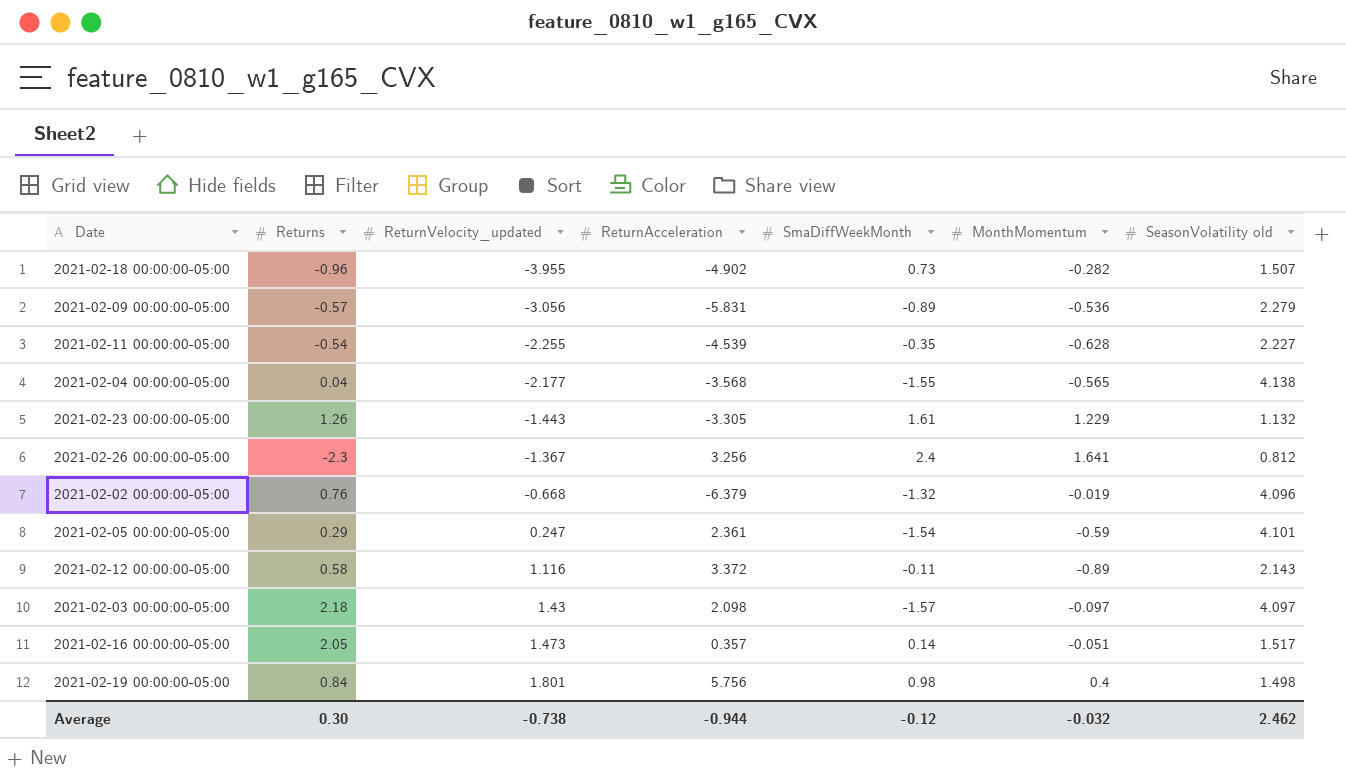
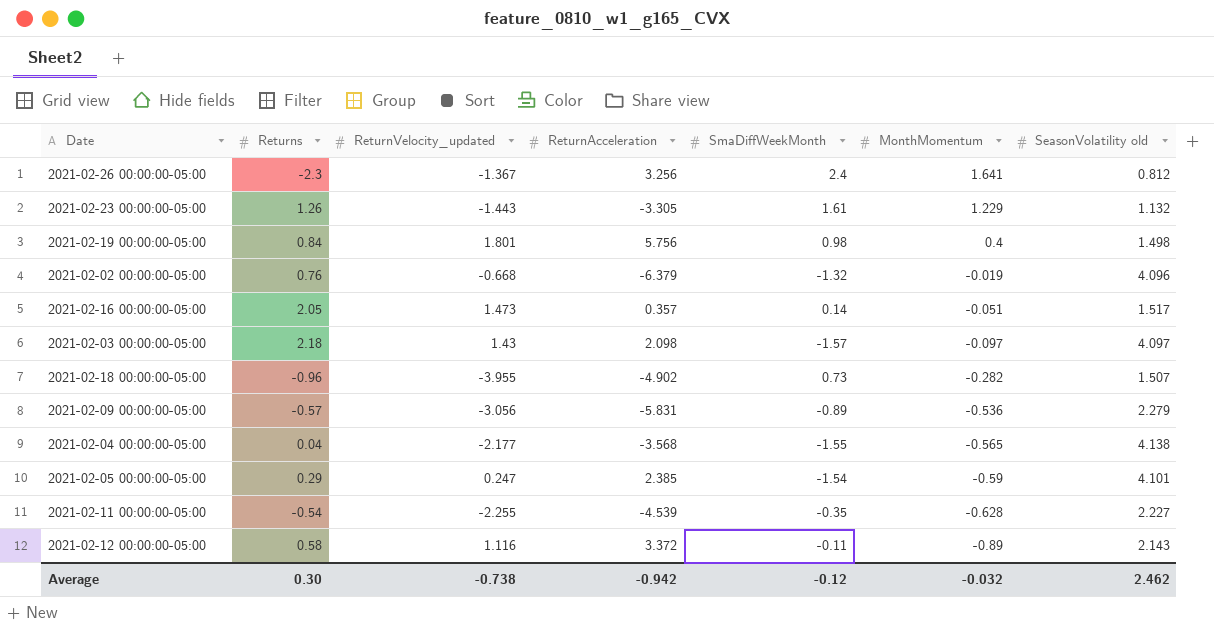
row order: ReturnVelocity_updated ascending -> MonthMomentum descending
2021-02-05 00:00:00-05:00 | ReturnAcceleration: 2.361 -> 2.385
Average | ReturnAcceleration: -0.944 -> -0.942

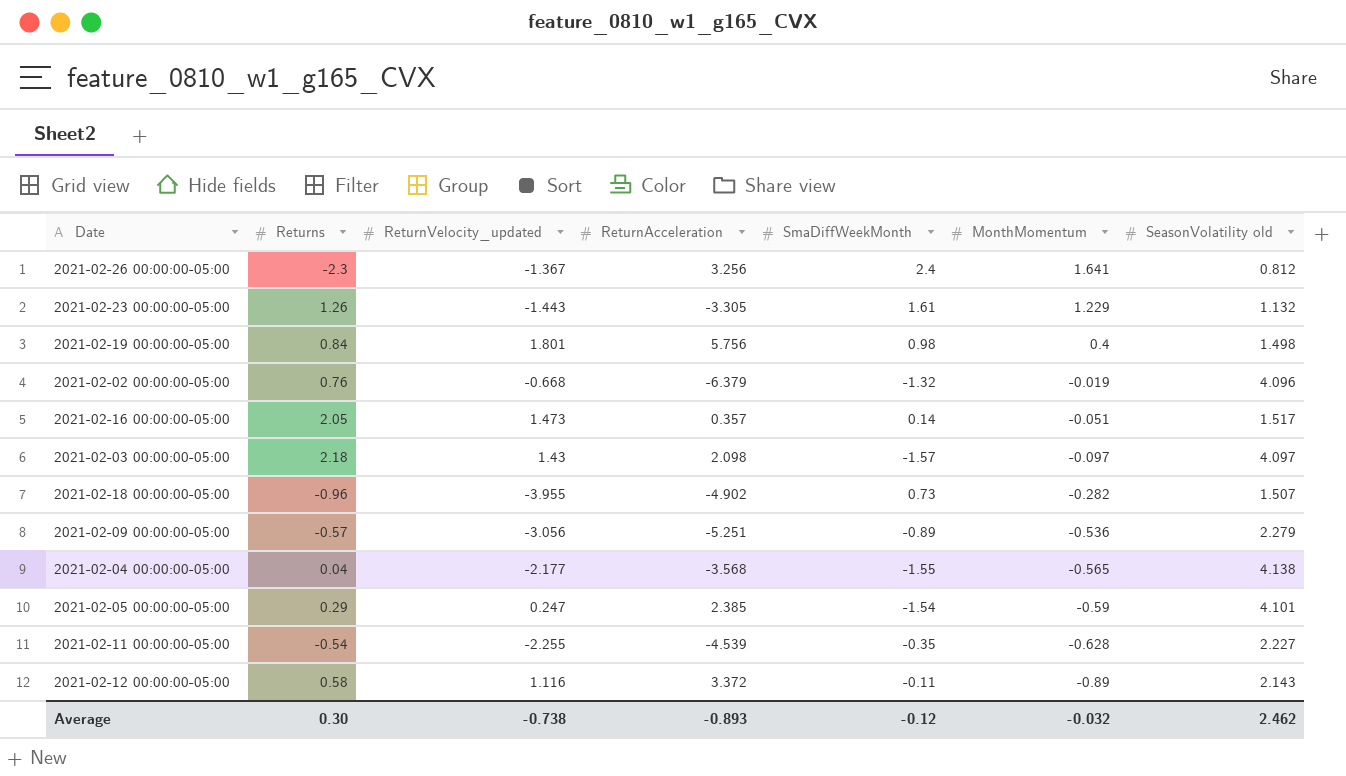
2021-02-09 00:00:00-05:00 | ReturnAcceleration: -5.831 -> -5.251
Average | ReturnAcceleration: -0.942 -> -0.893

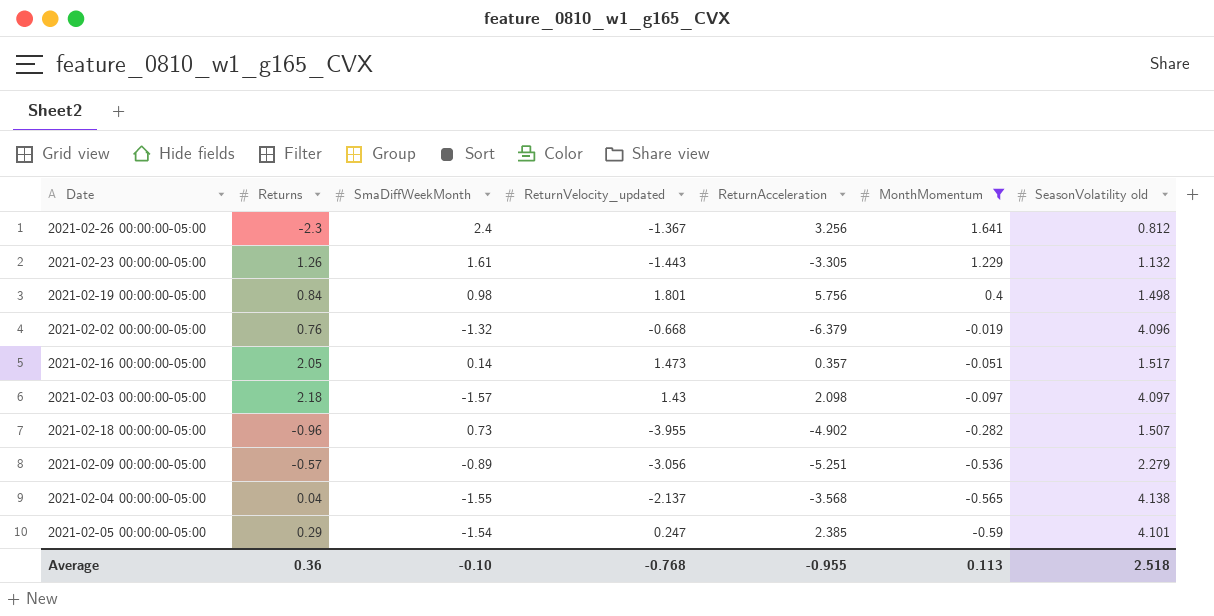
filter: none -> MonthMomentum >= -0.59
column SmaDiffWeekMonth | position: 5 -> 3
2021-02-04 00:00:00-05:00 | ReturnVelocity_updated: -2.177 -> -2.137
Average | Returns: 0.30 -> 0.36
Average | SmaDiffWeekMonth: -0.12 -> -0.10
Average | ReturnVelocity_updated: -0.738 -> -0.768
Average | ReturnAcceleration: -0.893 -> -0.955
Average | MonthMomentum: -0.032 -> 0.113
Average | SeasonVolatility old: 2.462 -> 2.518

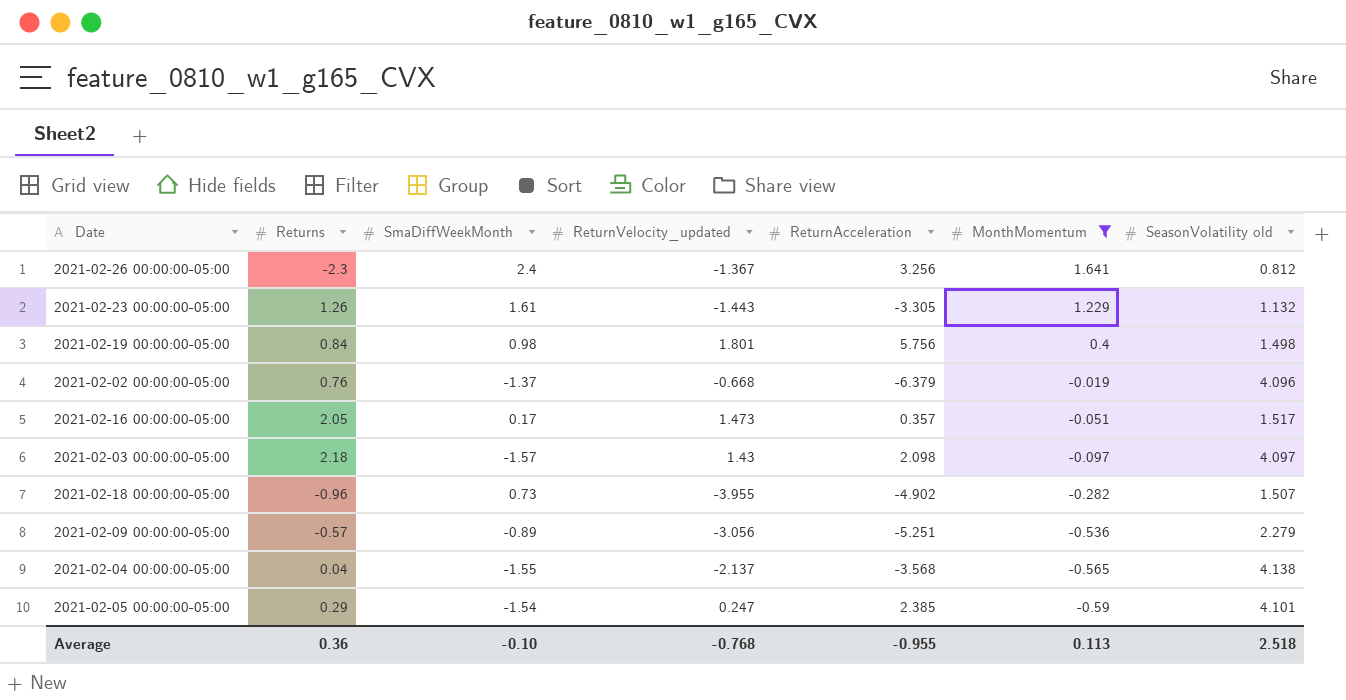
2021-02-02 00:00:00-05:00 | SmaDiffWeekMonth: -1.32 -> -1.37
2021-02-16 00:00:00-05:00 | SmaDiffWeekMonth: 0.14 -> 0.17

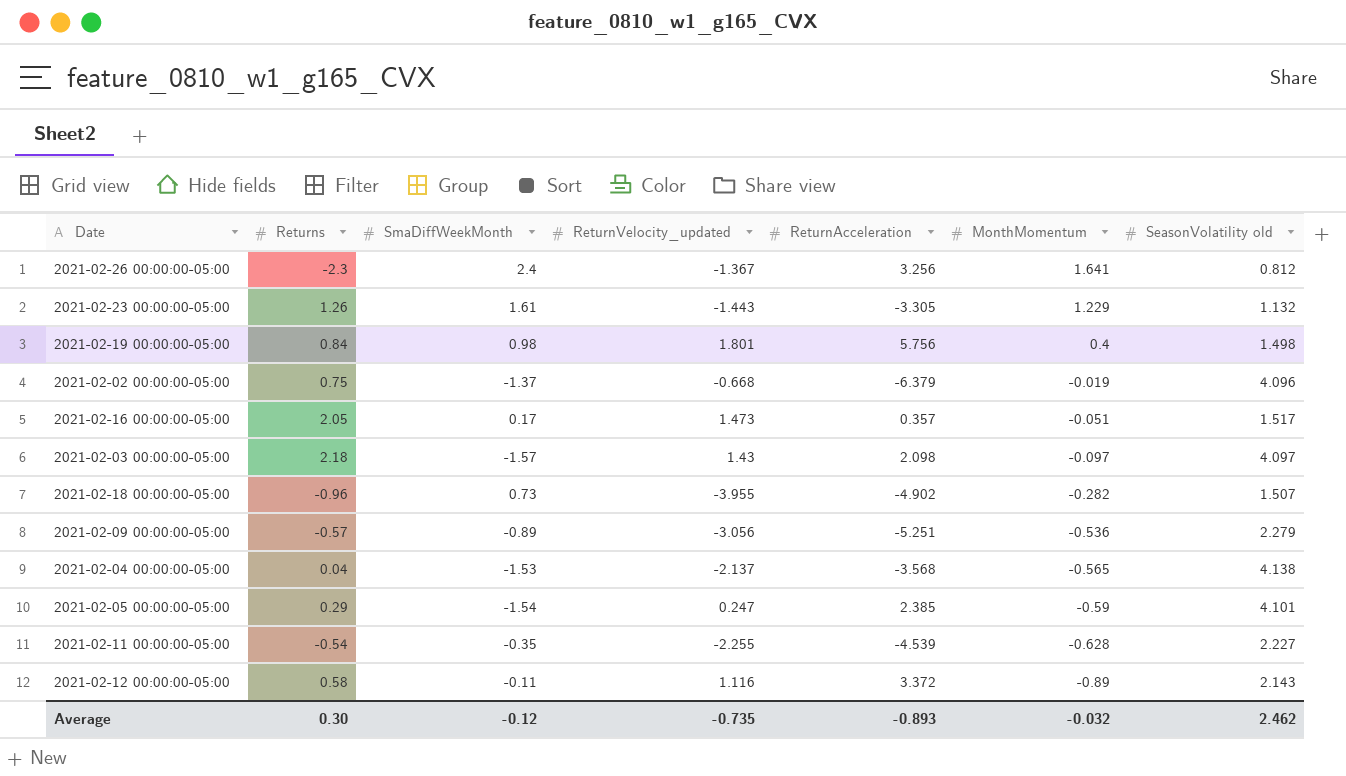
filter: MonthMomentum >= -0.59 -> none
2021-02-02 00:00:00-05:00 | Returns: 0.76 -> 0.75
2021-02-04 00:00:00-05:00 | SmaDiffWeekMonth: -1.55 -> -1.53
Average | Returns: 0.36 -> 0.30
Average | SmaDiffWeekMonth: -0.10 -> -0.12
Average | ReturnVelocity_updated: -0.768 -> -0.735
Average | ReturnAcceleration: -0.955 -> -0.893
Average | MonthMomentum: 0.113 -> -0.032
Average | SeasonVolatility old: 2.518 -> 2.462

